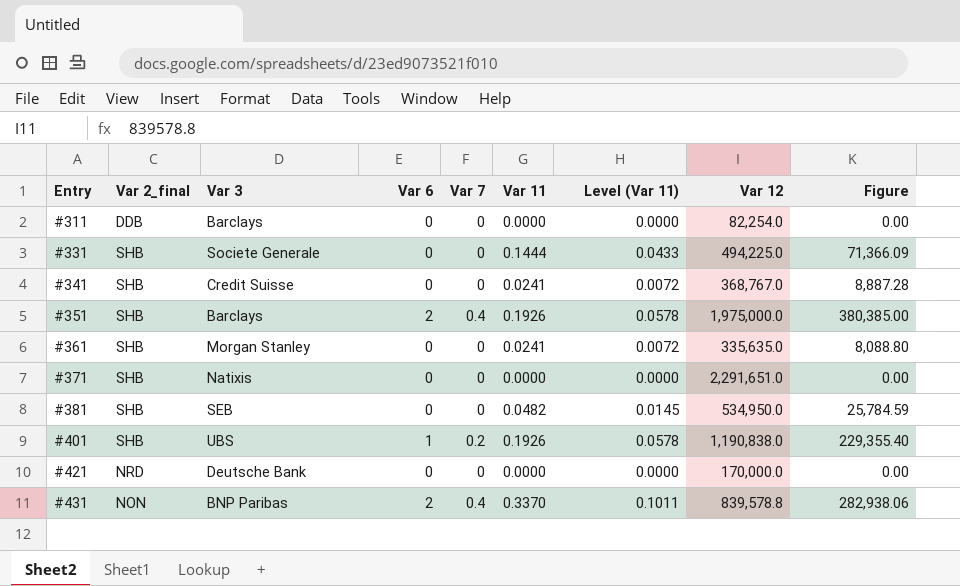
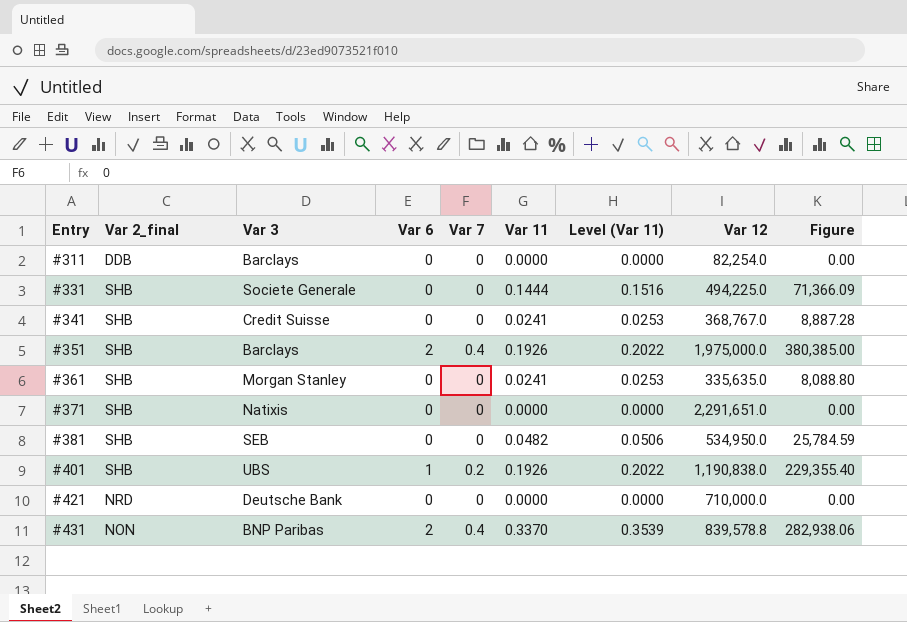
column Level (Var 11) | formula: [Var 11] * 0.3 -> [Var 11] * 1.05
#421 | Var 12: 170,000.0 -> 710,000.0

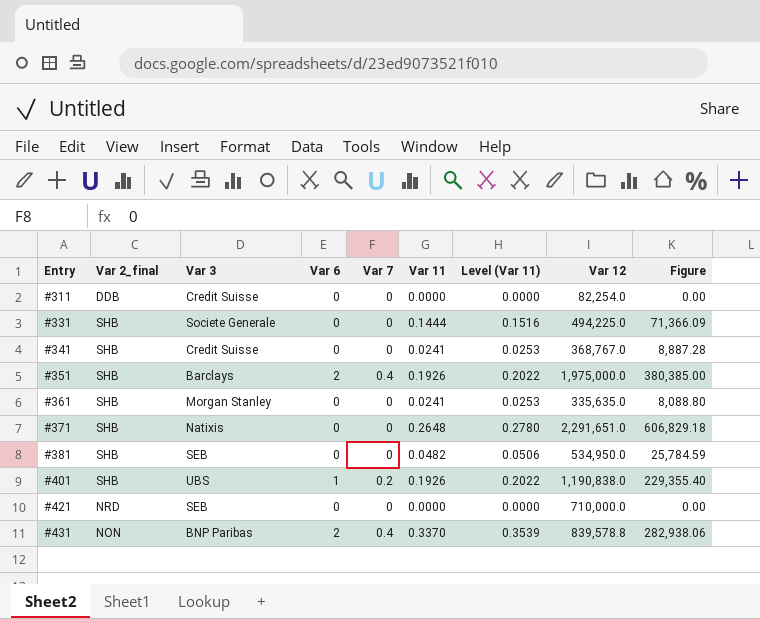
#311 | Var 3: Barclays -> Credit Suisse
#371 | Var 11: 0.0000 -> 0.2648
#371 | Level (Var 11): 0.0000 -> 0.2780
#371 | Figure: 0.00 -> 606,829.18
#421 | Var 3: Deutsche Bank -> SEB

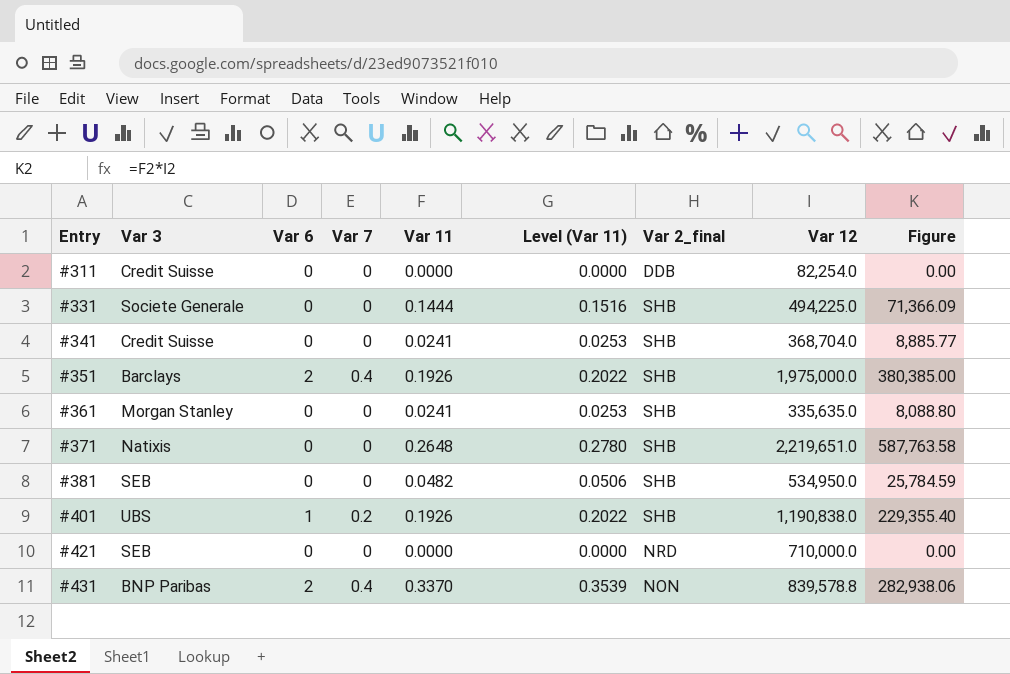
column Var 2_final | position: 2 -> 7
#341 | Var 12: 368,767.0 -> 368,704.0
#341 | Figure: 8,887.28 -> 8,885.77
#371 | Var 12: 2,291,651.0 -> 2,219,651.0
#371 | Figure: 606,829.18 -> 587,763.58

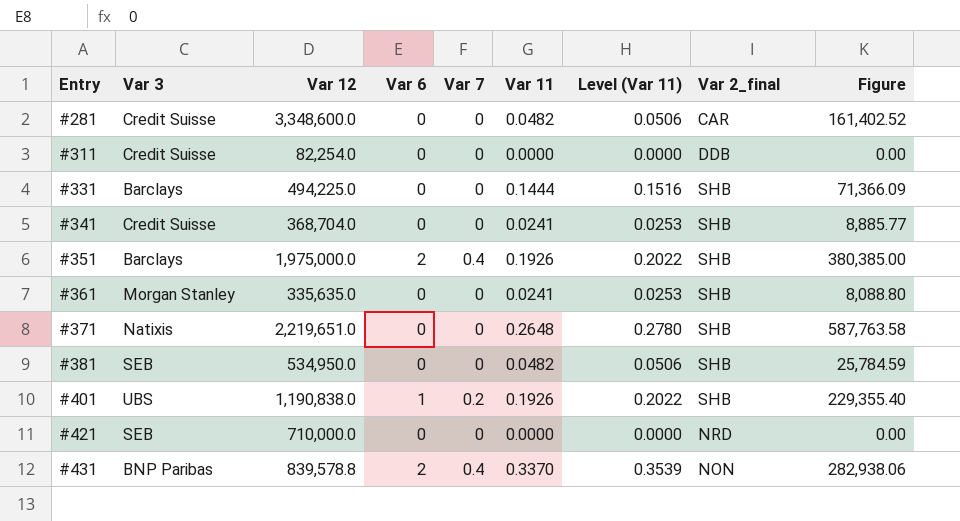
column Var 12 | position: 8 -> 3
row #281: none -> Credit Suisse | 3,348,600.0 | 0 | 0 | 0.0482 | 0.0506 | CAR | 161,402.52
#331 | Var 3: Societe Generale -> Barclays

